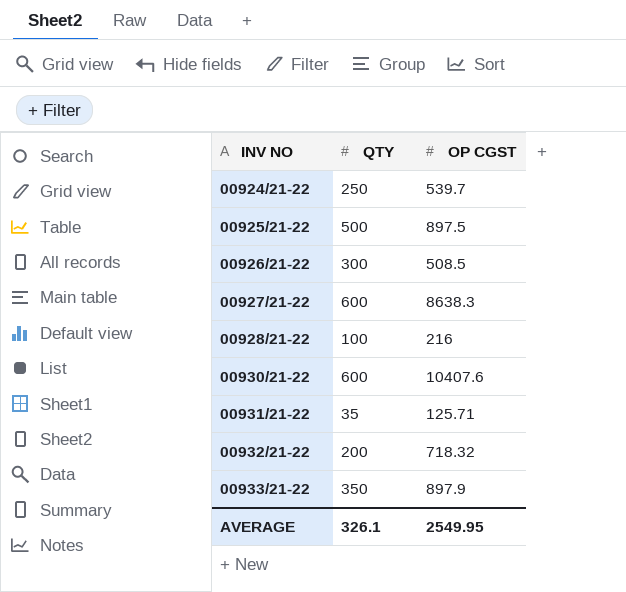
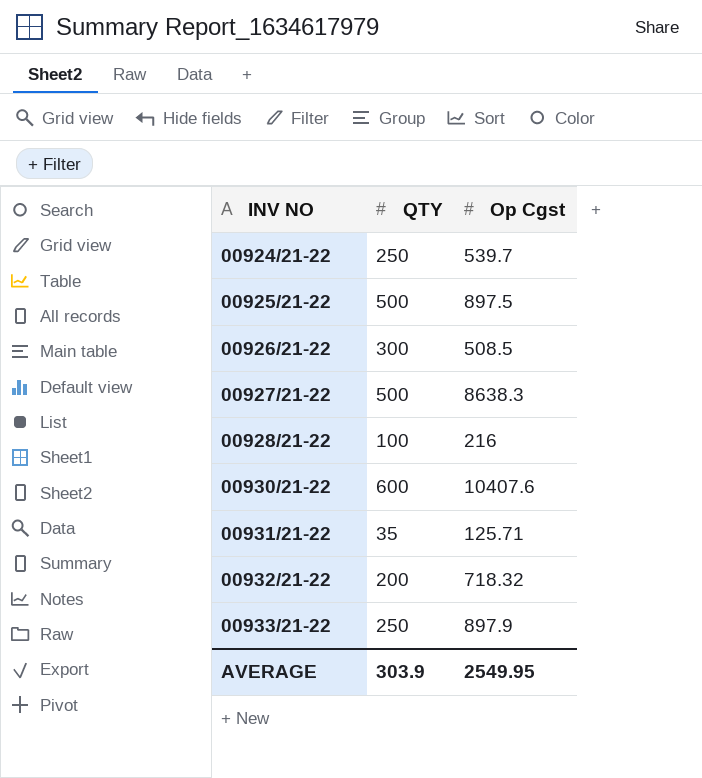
column name: OP CGST -> Op Cgst
00927/21-22 | QTY: 600 -> 500
00933/21-22 | QTY: 350 -> 250
AVERAGE | QTY: 326.1 -> 303.9

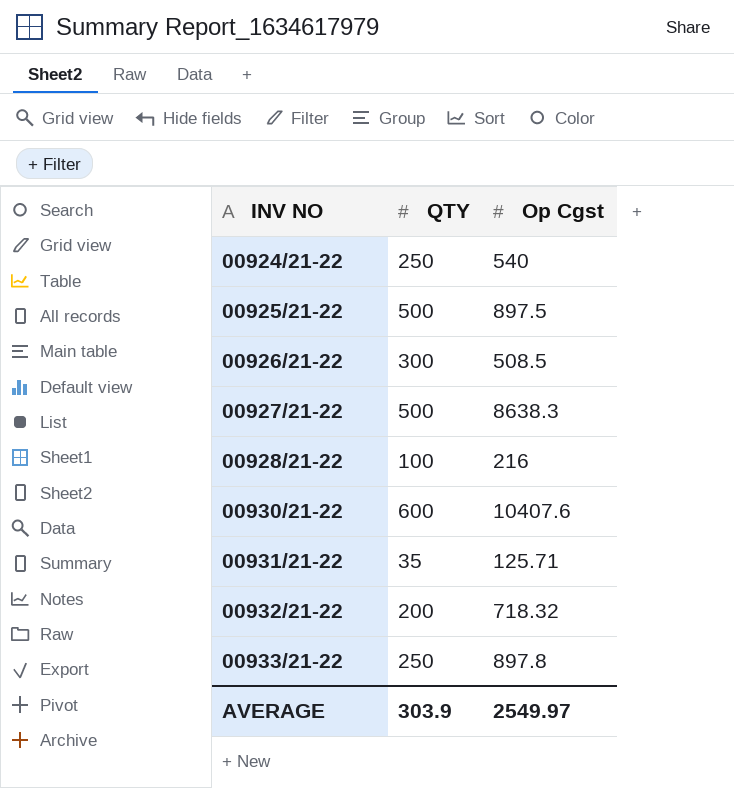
00924/21-22 | Op Cgst: 539.7 -> 540
00933/21-22 | Op Cgst: 897.9 -> 897.8
AVERAGE | Op Cgst: 2549.95 -> 2549.97

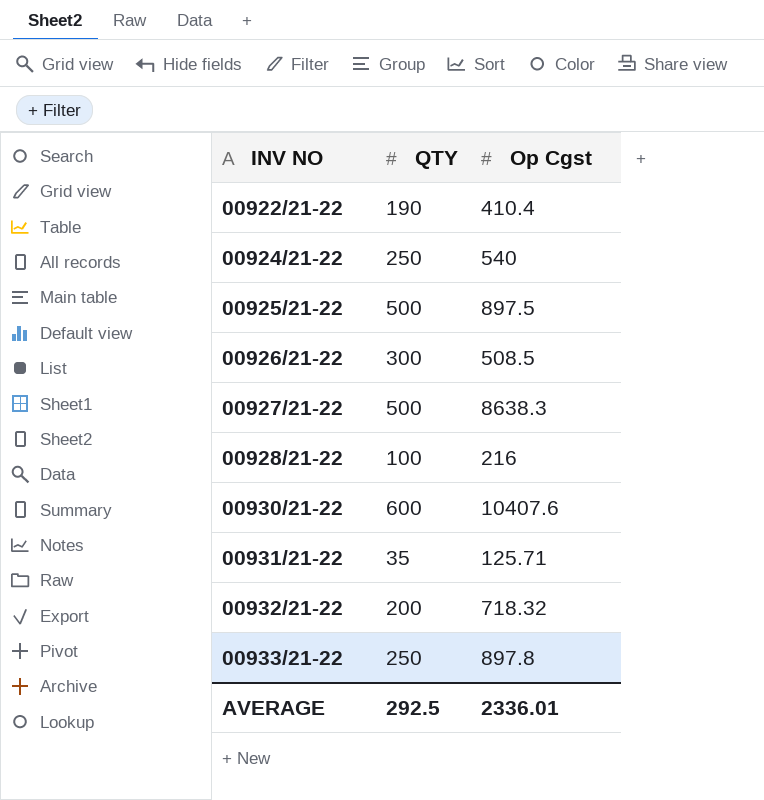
row 00922/21-22: none -> 190 | 410.4
AVERAGE | QTY: 303.9 -> 292.5
AVERAGE | Op Cgst: 2549.97 -> 2336.01

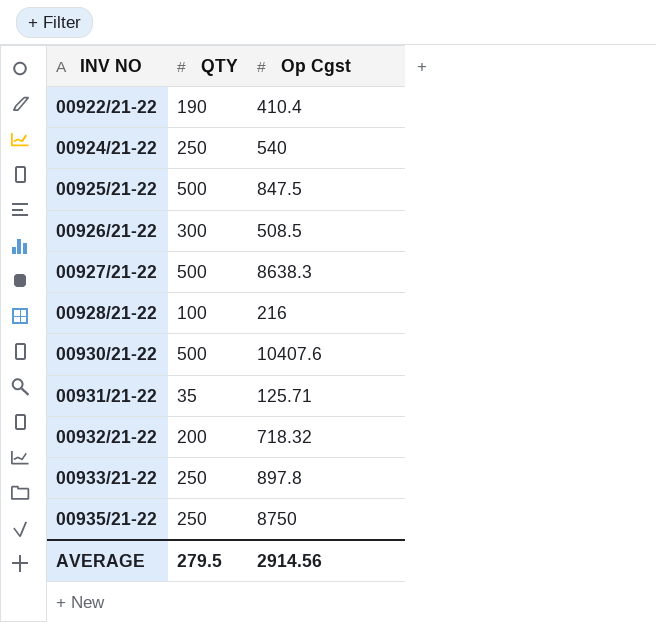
00925/21-22 | Op Cgst: 897.5 -> 847.5
00930/21-22 | QTY: 600 -> 500
row 00935/21-22: none -> 250 | 8750
AVERAGE | QTY: 292.5 -> 279.5
AVERAGE | Op Cgst: 2336.01 -> 2914.56

